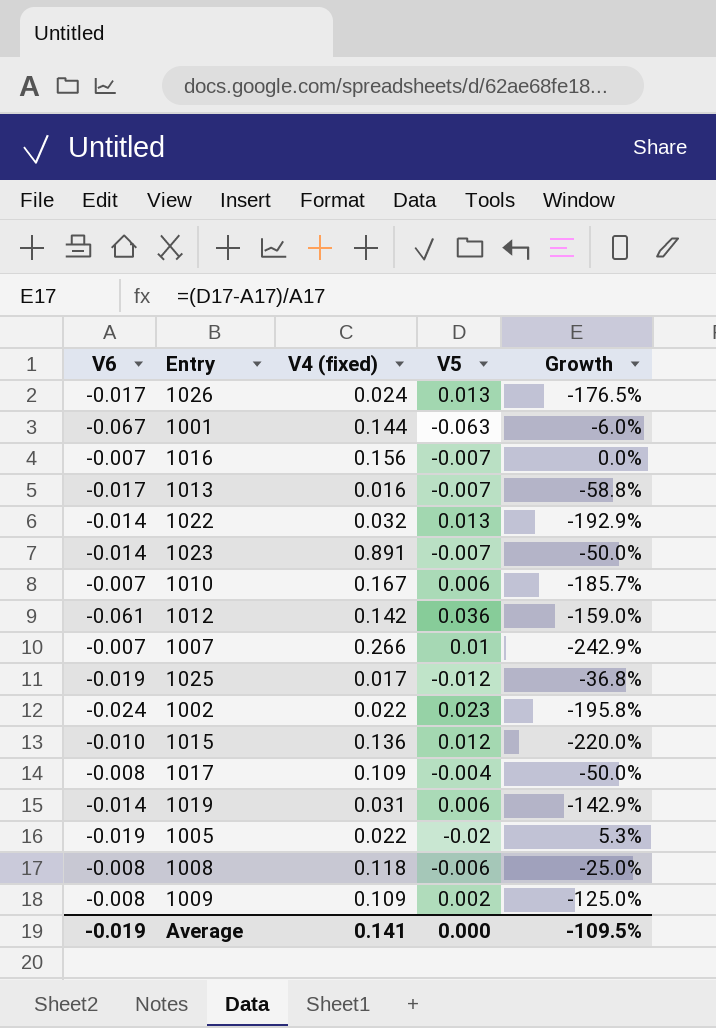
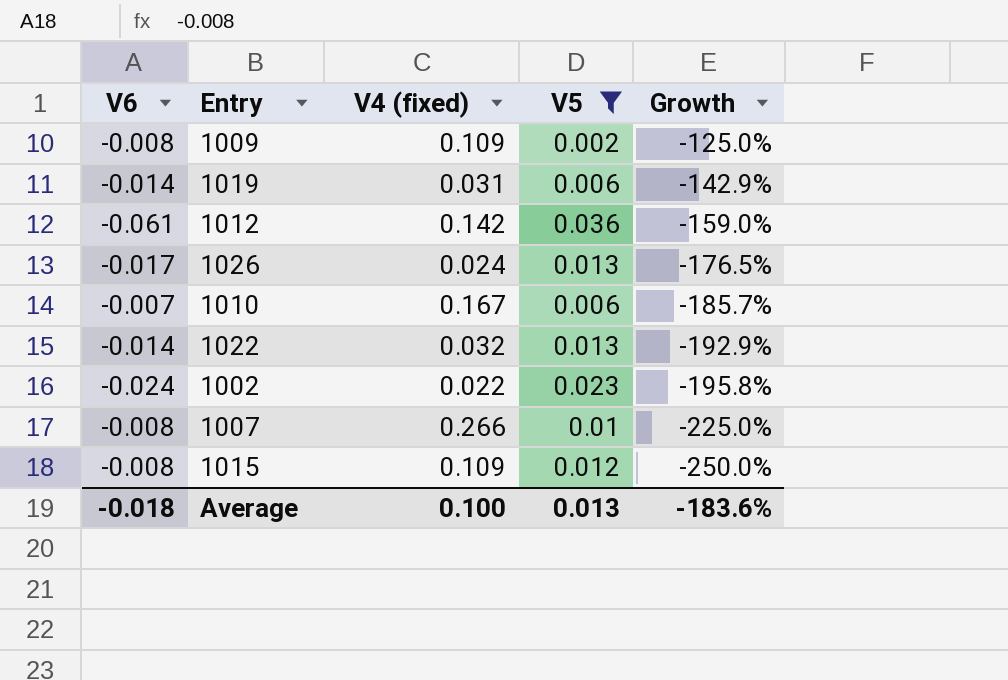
filter: none -> V5 >= 0.002
row order: none -> Growth descending
1007 | V6: -0.007 -> -0.008
1007 | Growth: -242.9% -> -225.0%
1015 | V6: -0.010 -> -0.008
1015 | V4 (fixed): 0.136 -> 0.109
1015 | Growth: -220.0% -> -250.0%
Average | V6: -0.019 -> -0.018
Average | V4 (fixed): 0.141 -> 0.100
Average | V5: 0.000 -> 0.013
Average | Growth: -109.5% -> -183.6%

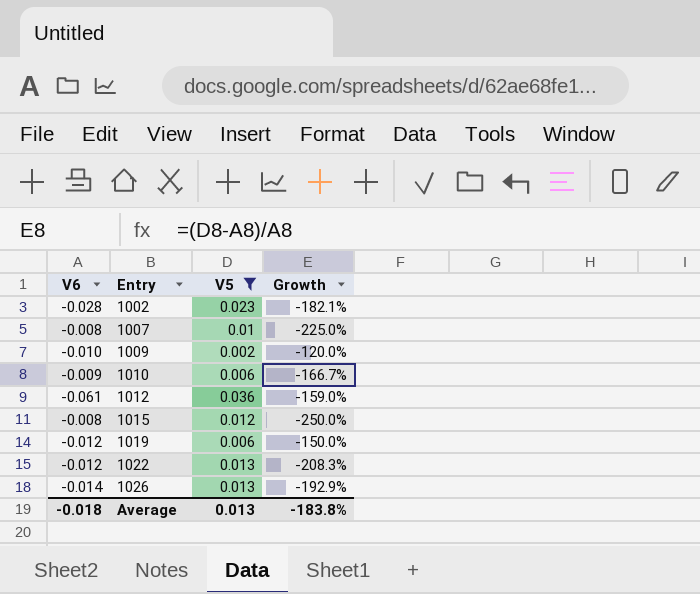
row order: Growth descending -> Entry ascending
column V4 (fixed) | position: 3 -> none
1002 | V6: -0.024 -> -0.028
1002 | Growth: -195.8% -> -182.1%
1009 | V6: -0.008 -> -0.010
1009 | Growth: -125.0% -> -120.0%
1010 | V6: -0.007 -> -0.009
1010 | Growth: -185.7% -> -166.7%
1019 | V6: -0.014 -> -0.012
1019 | Growth: -142.9% -> -150.0%
1022 | V6: -0.014 -> -0.012
1022 | Growth: -192.9% -> -208.3%
1026 | V6: -0.017 -> -0.014
1026 | Growth: -176.5% -> -192.9%
Average | Growth: -183.6% -> -183.8%

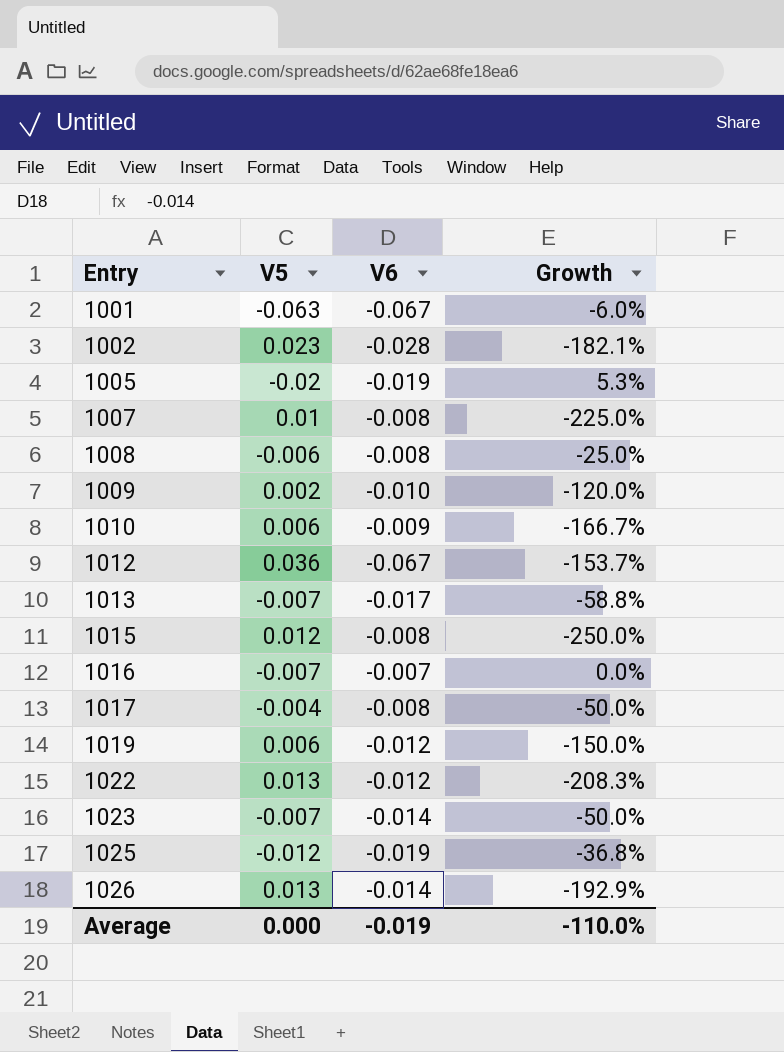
filter: V5 >= 0.002 -> none
column V6 | position: 1 -> 3
1012 | V6: -0.061 -> -0.067
1012 | Growth: -159.0% -> -153.7%
Average | V5: 0.013 -> 0.000
Average | V6: -0.018 -> -0.019
Average | Growth: -183.8% -> -110.0%

